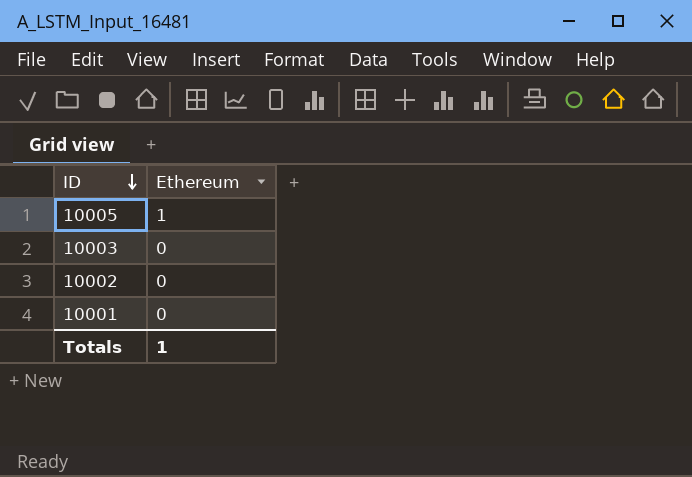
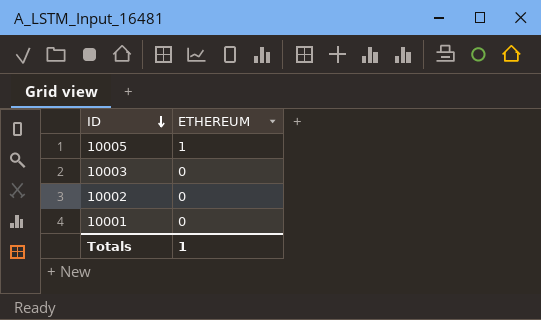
column name: Ethereum -> ETHEREUM

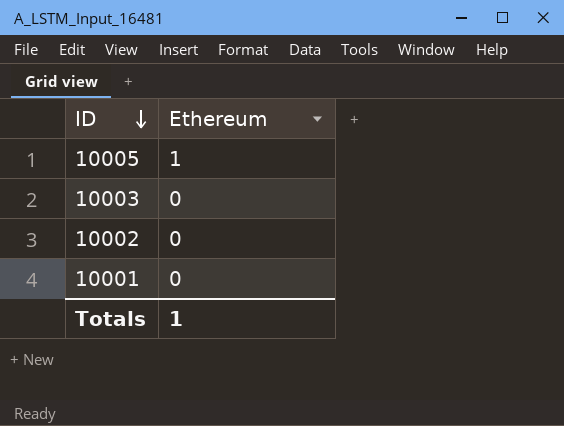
column name: ETHEREUM -> Ethereum

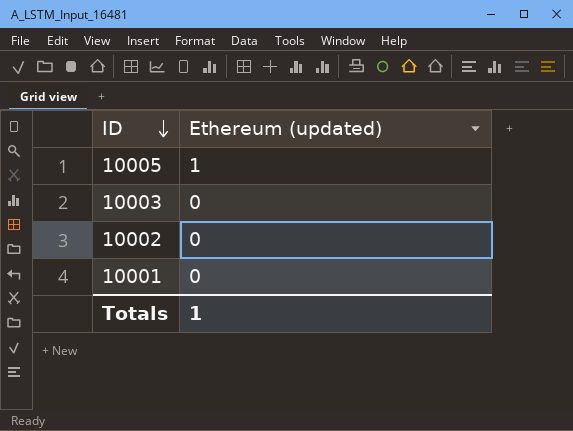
column name: Ethereum -> Ethereum (updated)

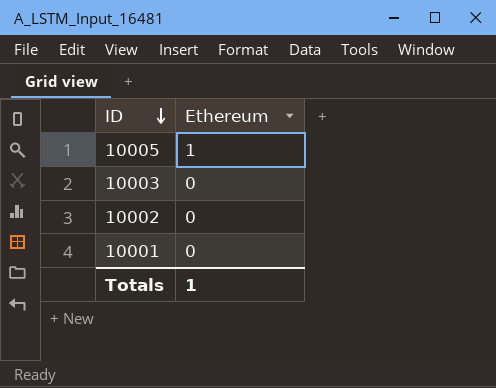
column name: Ethereum (updated) -> Ethereum

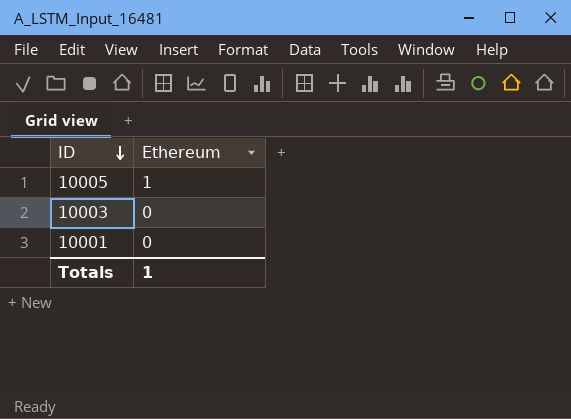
row 10002: 0 -> none

